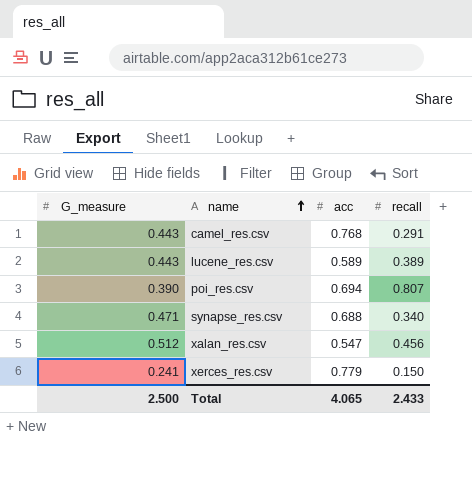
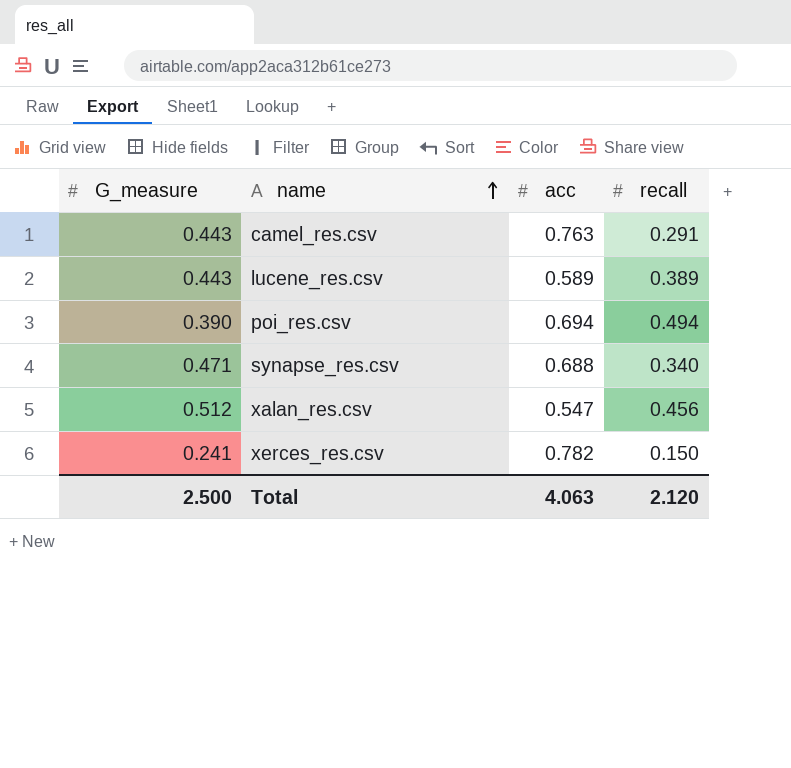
camel_res.csv | acc: 0.768 -> 0.763
poi_res.csv | recall: 0.807 -> 0.494
xerces_res.csv | acc: 0.779 -> 0.782
Total | acc: 4.065 -> 4.063
Total | recall: 2.433 -> 2.120

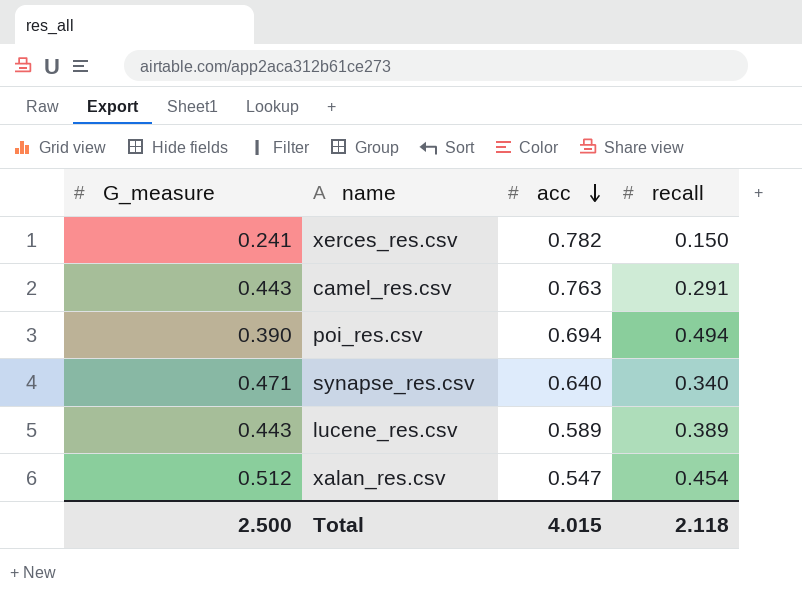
row order: name ascending -> acc descending
synapse_res.csv | acc: 0.688 -> 0.640
xalan_res.csv | recall: 0.456 -> 0.454
Total | acc: 4.063 -> 4.015
Total | recall: 2.120 -> 2.118

